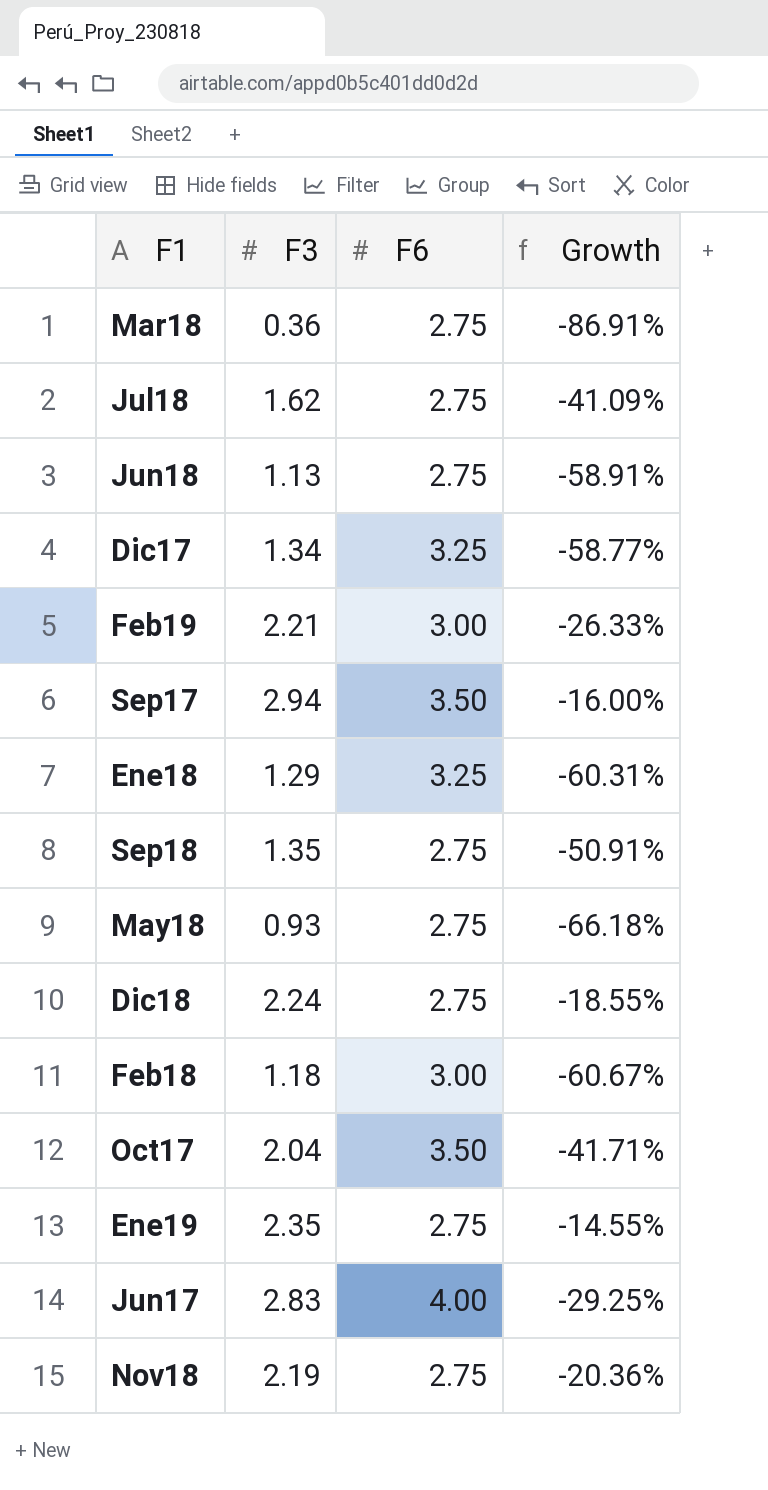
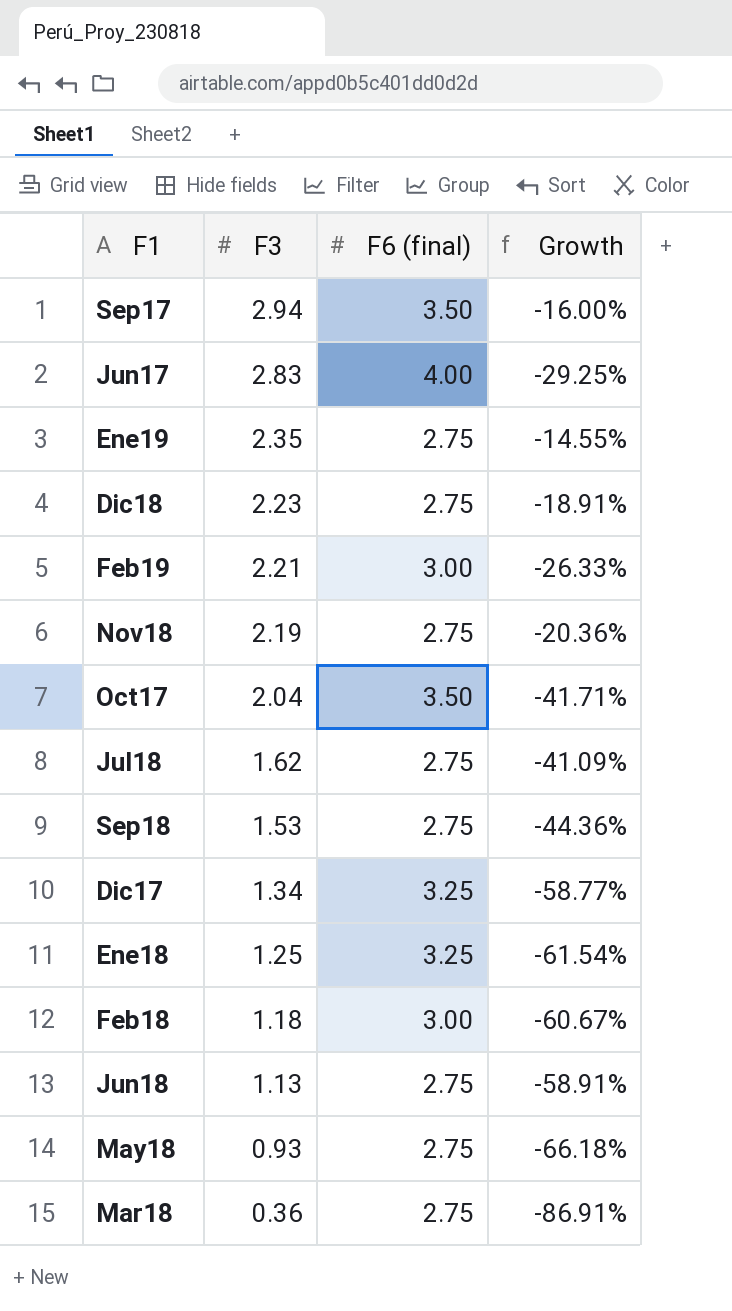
row order: none -> F3 descending
column name: F6 -> F6 (final)
Dic18 | F3: 2.24 -> 2.23
Dic18 | Growth: -18.55% -> -18.91%
Sep18 | F3: 1.35 -> 1.53
Sep18 | Growth: -50.91% -> -44.36%
Ene18 | F3: 1.29 -> 1.25
Ene18 | Growth: -60.31% -> -61.54%

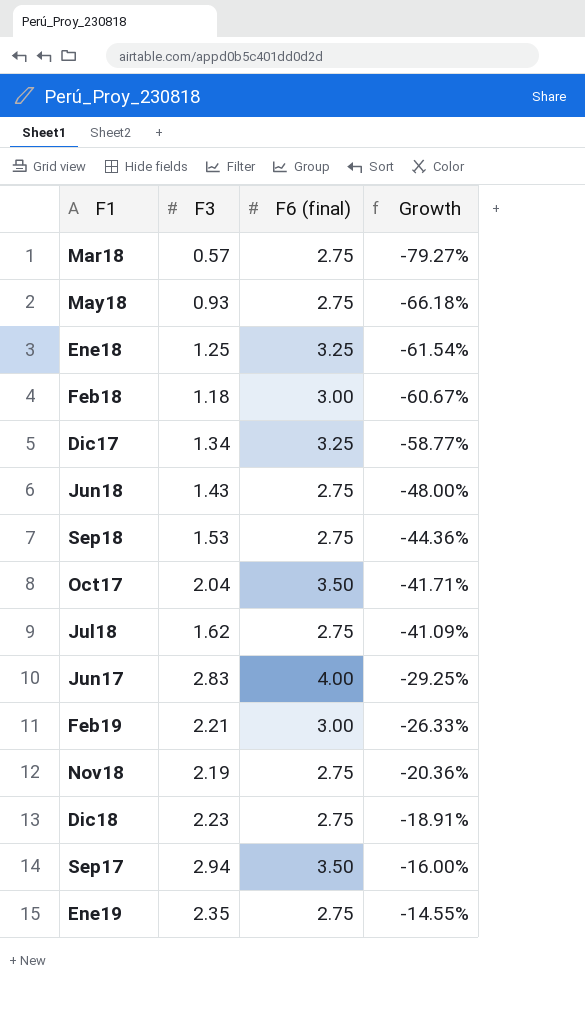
row order: F3 descending -> Growth ascending
Mar18 | F3: 0.36 -> 0.57
Mar18 | Growth: -86.91% -> -79.27%
Jun18 | F3: 1.13 -> 1.43
Jun18 | Growth: -58.91% -> -48.00%

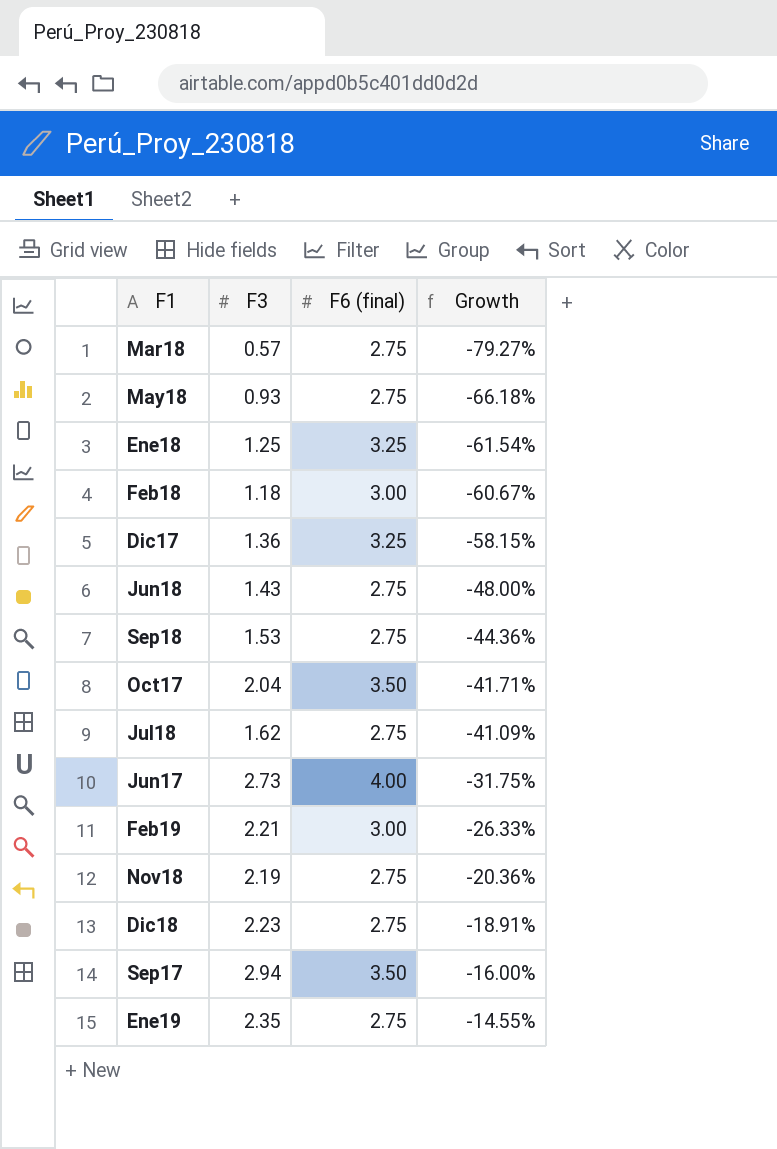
Dic17 | F3: 1.34 -> 1.36
Dic17 | Growth: -58.77% -> -58.15%
Jun17 | F3: 2.83 -> 2.73
Jun17 | Growth: -29.25% -> -31.75%

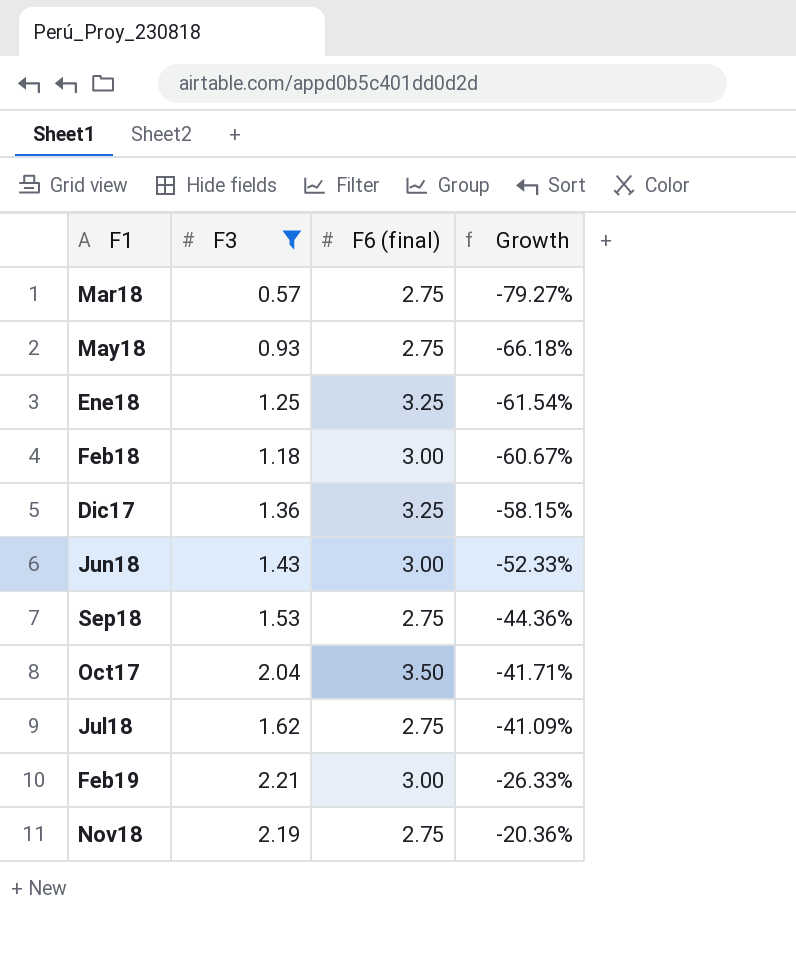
filter: none -> F3 <= 2.21
Jun18 | F6 (final): 2.75 -> 3.00
Jun18 | Growth: -48.00% -> -52.33%

